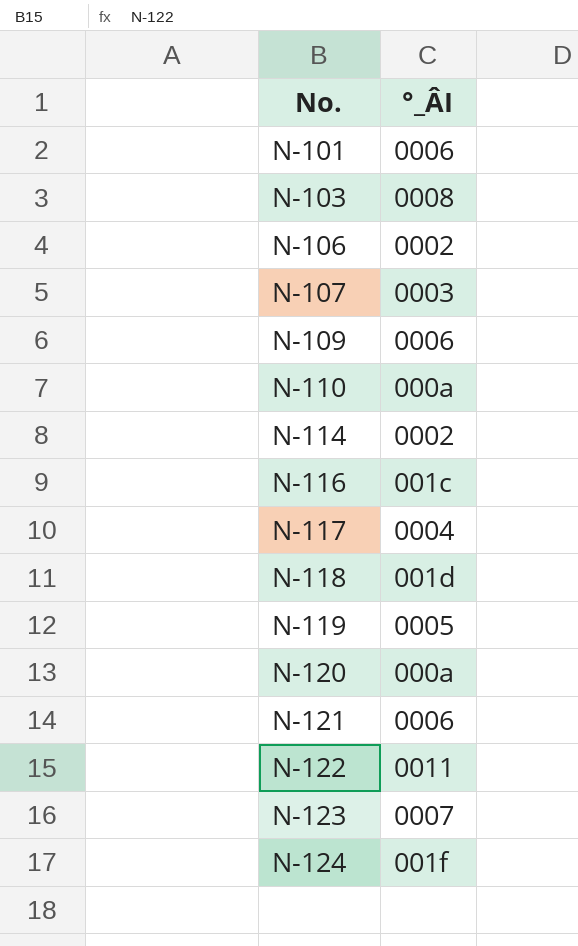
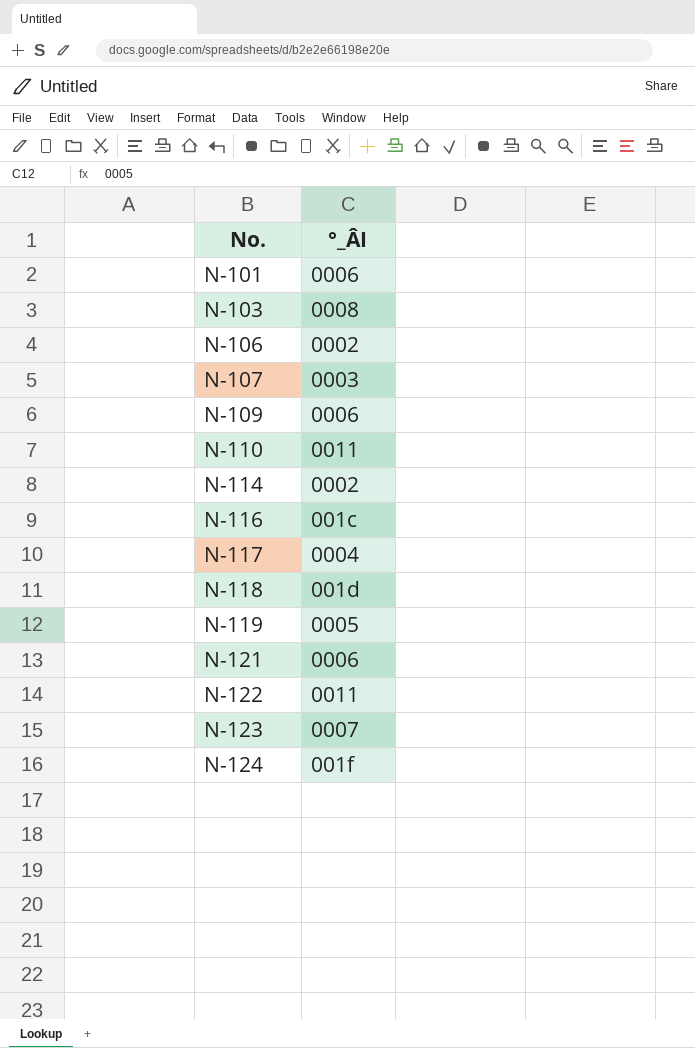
row N-120: 000a -> none
N-110 | °_ÂI: 000a -> 0011

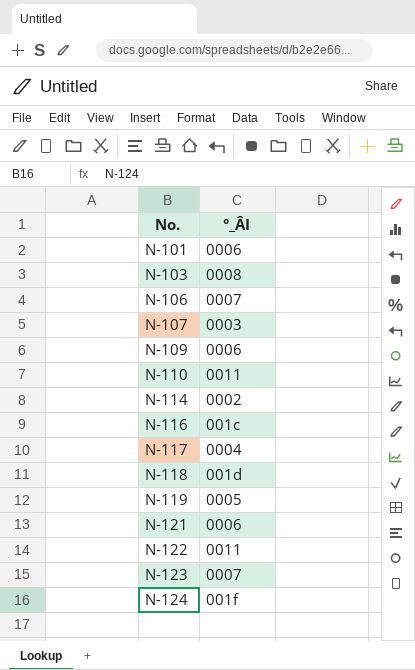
N-106 | °_ÂI: 0002 -> 0007

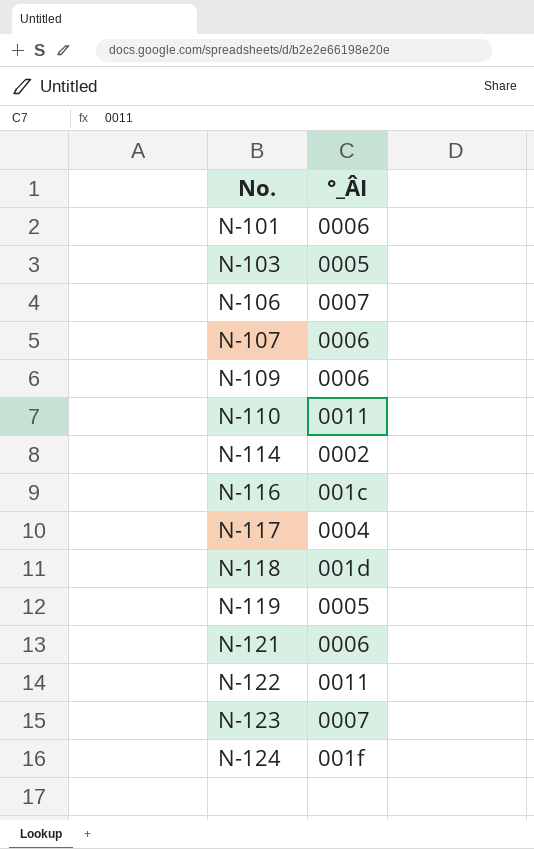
N-103 | °_ÂI: 0008 -> 0005
N-107 | °_ÂI: 0003 -> 0006

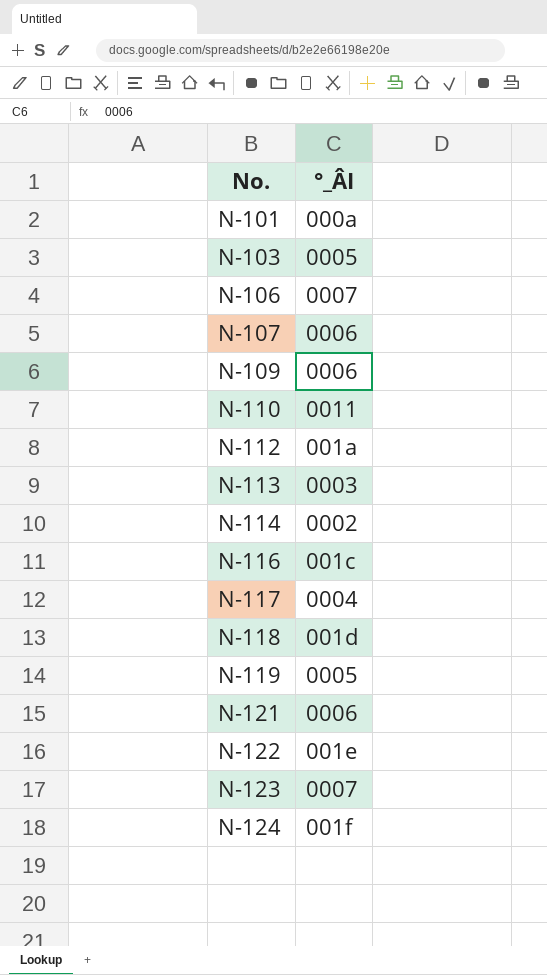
N-101 | °_ÂI: 0006 -> 000a
row N-112: none -> 001a
row N-113: none -> 0003
N-122 | °_ÂI: 0011 -> 001e

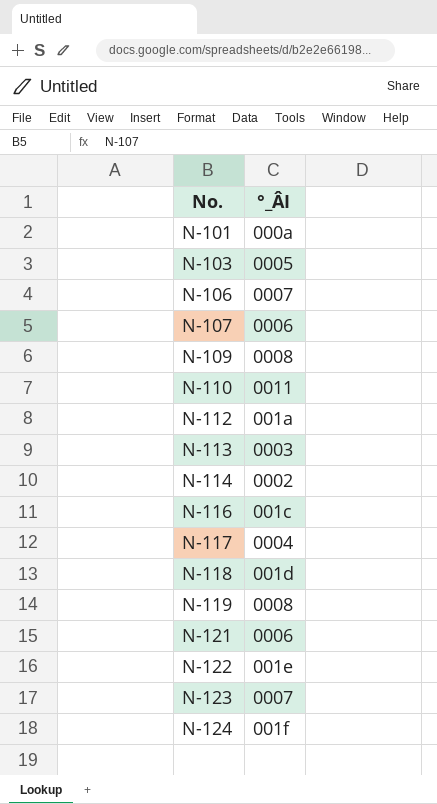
N-109 | °_ÂI: 0006 -> 0008
N-119 | °_ÂI: 0005 -> 0008

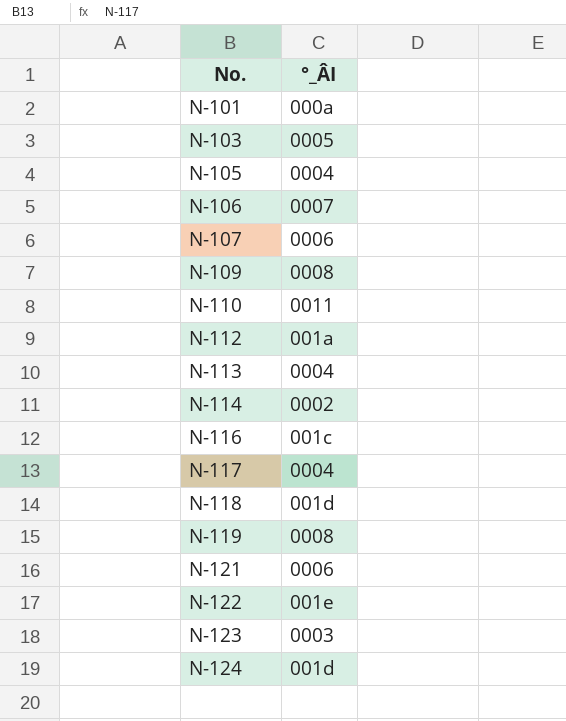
row N-105: none -> 0004
N-113 | °_ÂI: 0003 -> 0004
N-123 | °_ÂI: 0007 -> 0003
N-124 | °_ÂI: 001f -> 001d

